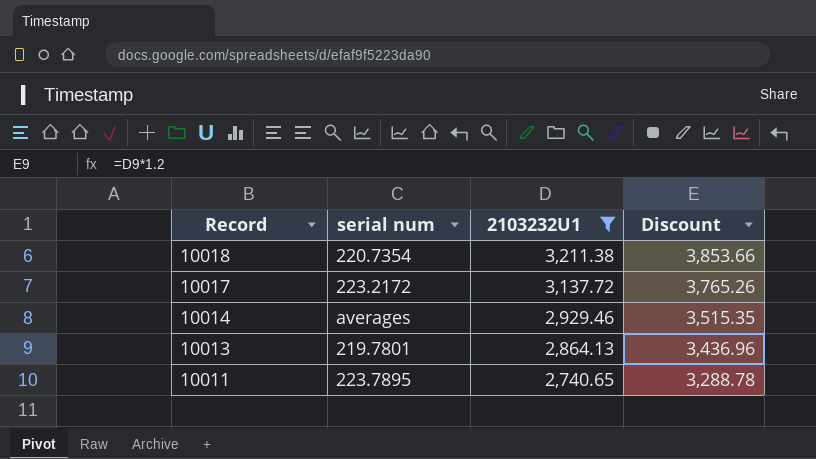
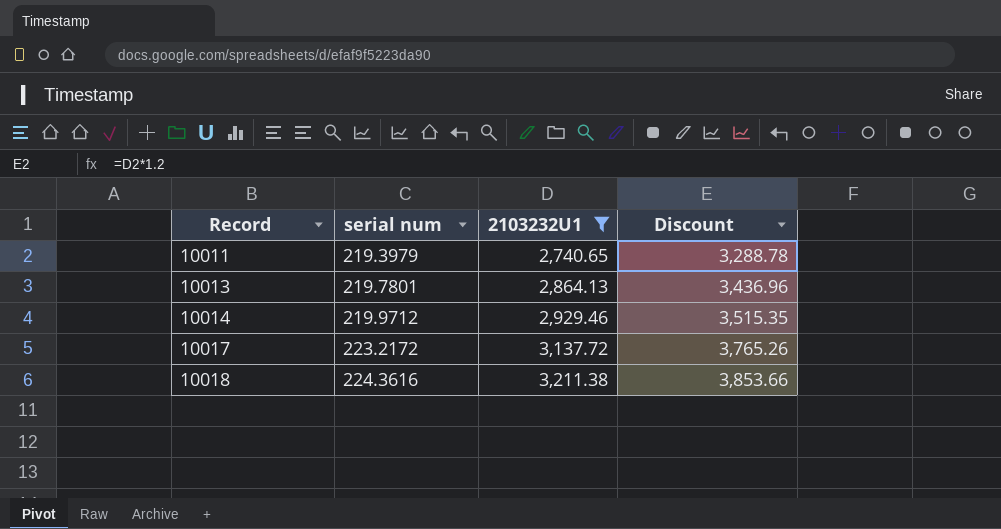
row order: Record descending -> Record ascending
10011 | serial num: 223.7895 -> 219.3979
10014 | serial num: averages -> 219.9712
10018 | serial num: 220.7354 -> 224.3616

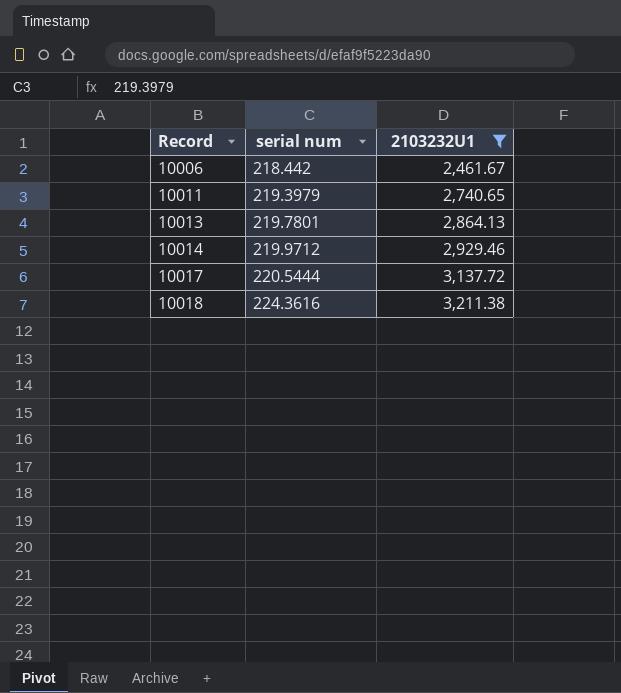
column Discount | formula: [2103232U1] * 1.2 -> none
row 10006: none -> 218.442 | 2,461.67
10017 | serial num: 223.2172 -> 220.5444

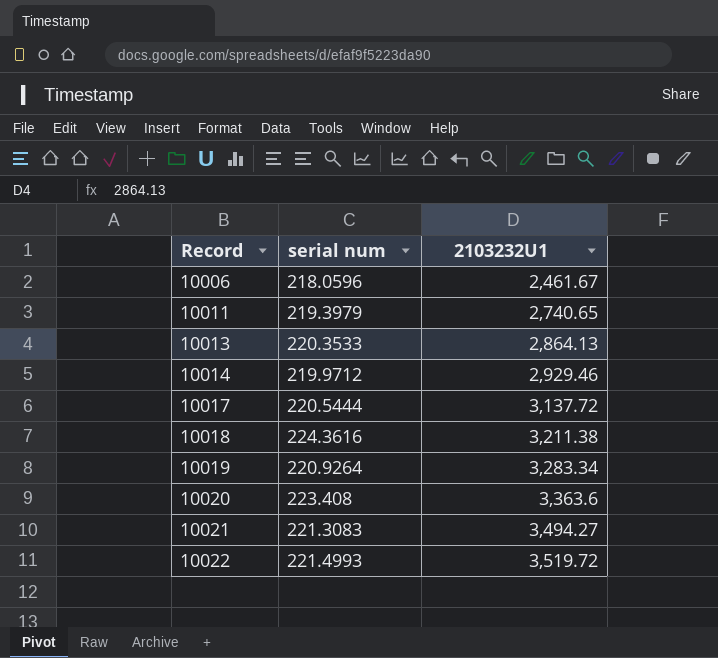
filter: 2103232U1 <= 3,211.38 -> none
10006 | serial num: 218.442 -> 218.0596
10013 | serial num: 219.7801 -> 220.3533

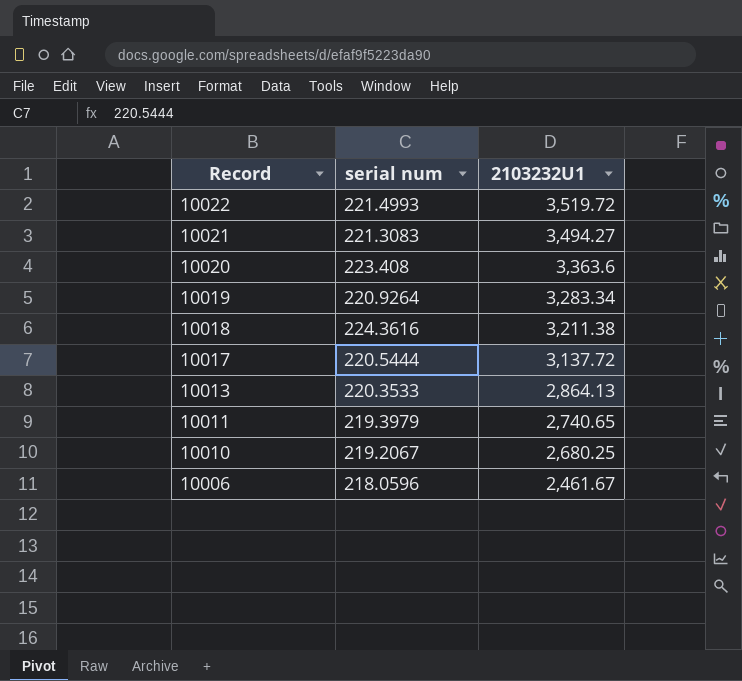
row order: Record ascending -> Record descending
row 10014: 219.9712 | 2,929.46 -> none
row 10010: none -> 219.2067 | 2,680.25

